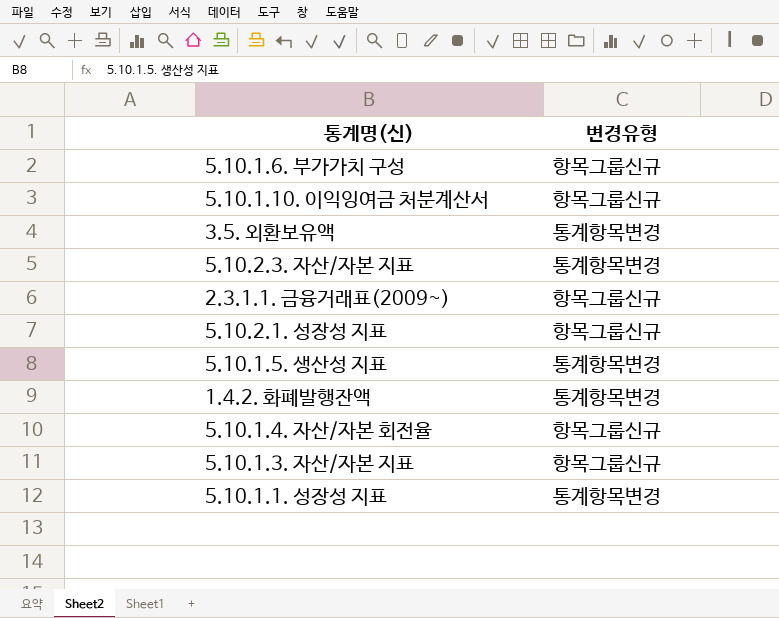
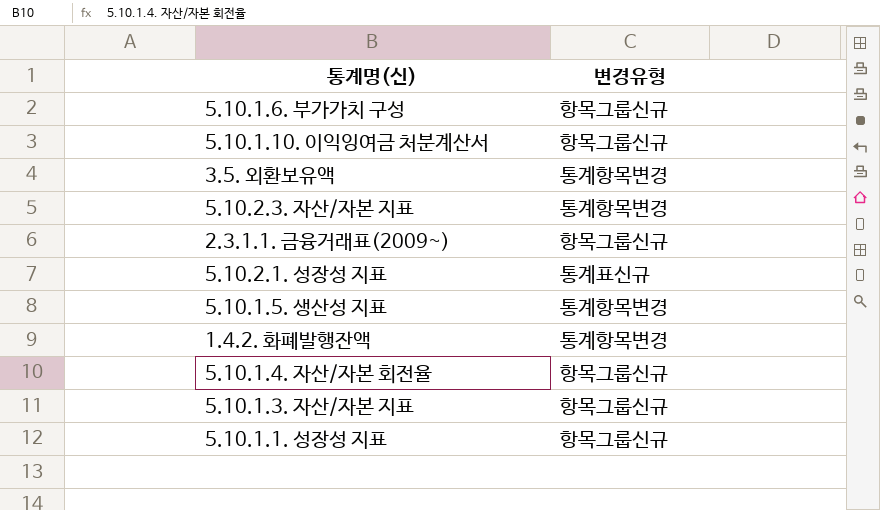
5.10.2.1. 성장성 지표 | 변경유형: 항목그룹신규 -> 통계표신규
5.10.1.1. 성장성 지표 | 변경유형: 통계항목변경 -> 항목그룹신규

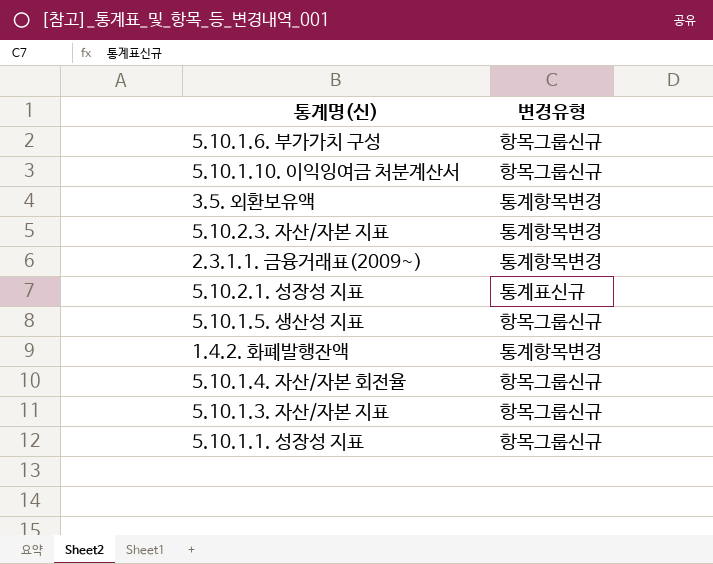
2.3.1.1. 금융거래표(2009~) | 변경유형: 항목그룹신규 -> 통계항목변경
5.10.1.5. 생산성 지표 | 변경유형: 통계항목변경 -> 항목그룹신규

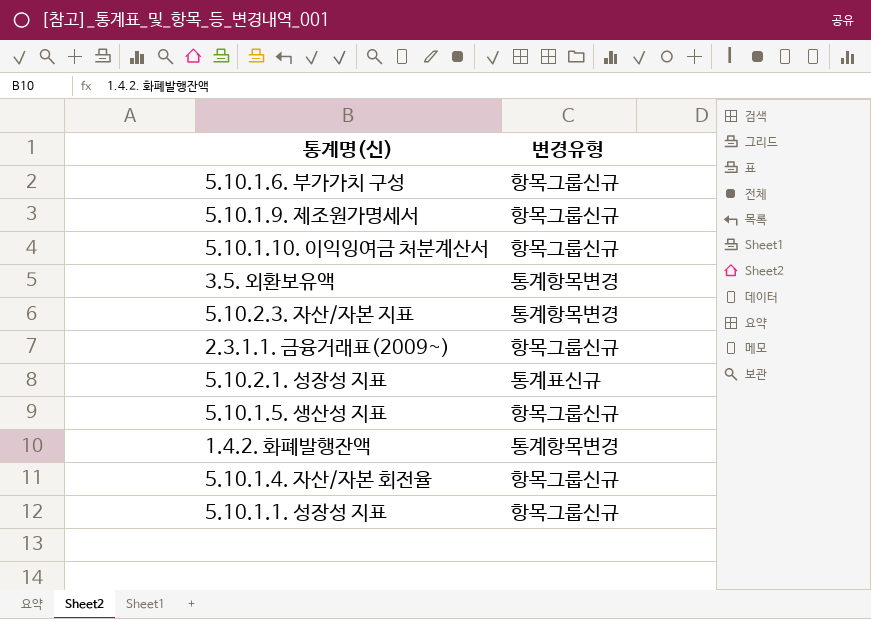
row 5.10.1.3. 자산/자본 지표: 항목그룹신규 -> none
row 5.10.1.9. 제조원가명세서: none -> 항목그룹신규
2.3.1.1. 금융거래표(2009~) | 변경유형: 통계항목변경 -> 항목그룹신규

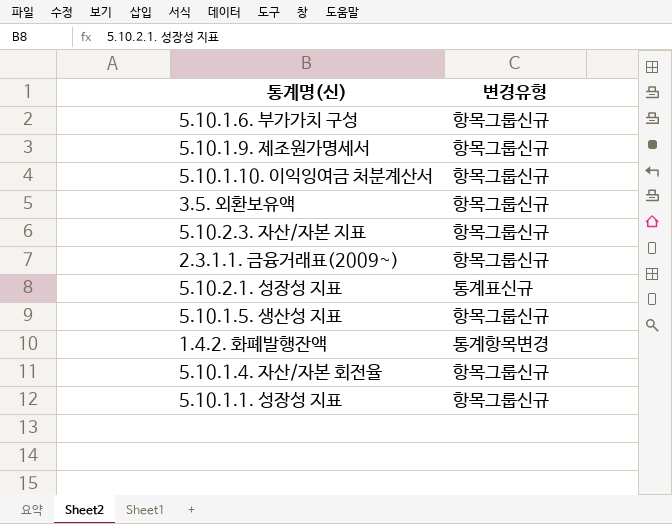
3.5. 외환보유액 | 변경유형: 통계항목변경 -> 항목그룹신규
5.10.2.3. 자산/자본 지표 | 변경유형: 통계항목변경 -> 항목그룹신규

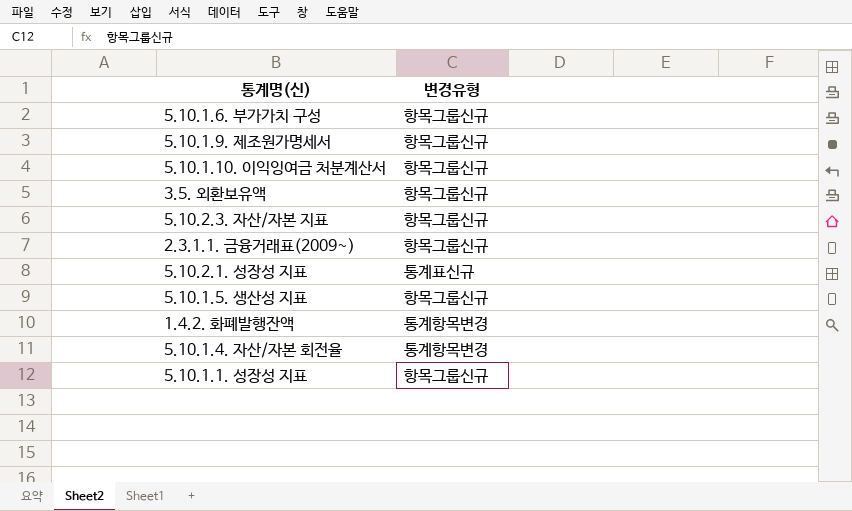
5.10.1.4. 자산/자본 회전율 | 변경유형: 항목그룹신규 -> 통계항목변경

